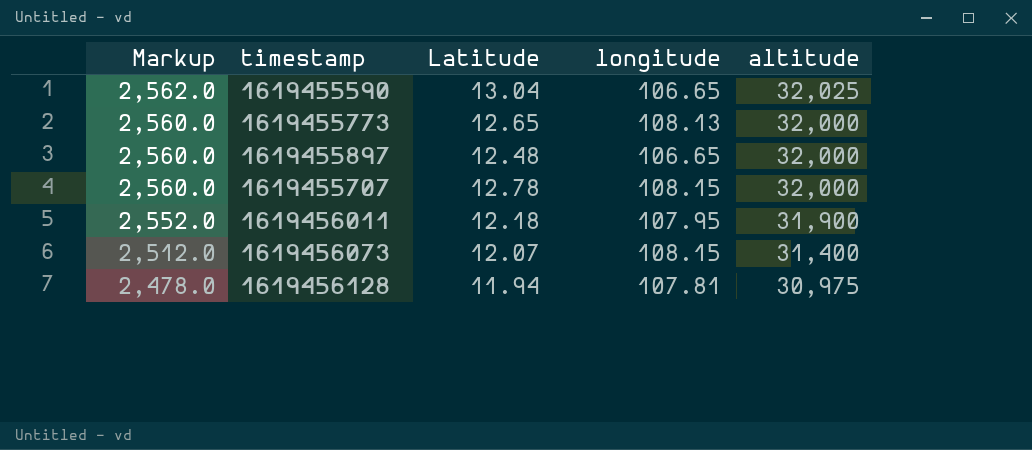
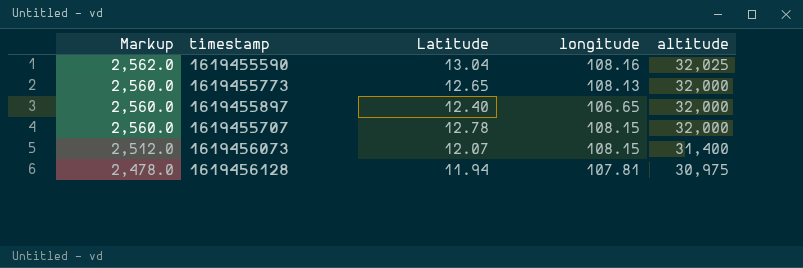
row 1619456011: 2,552.0 | 12.18 | 107.95 | 31,900 -> none
1619455590 | longitude: 106.65 -> 108.16
1619455897 | Latitude: 12.48 -> 12.40

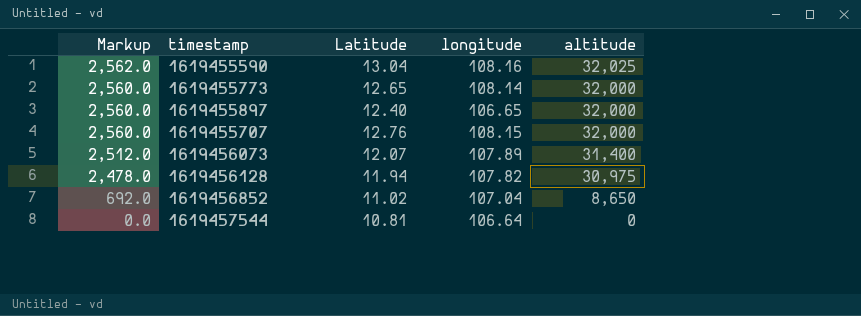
1619455773 | longitude: 108.13 -> 108.14
1619455707 | Latitude: 12.78 -> 12.76
1619456073 | longitude: 108.15 -> 107.89
1619456128 | longitude: 107.81 -> 107.82
row 1619456852: none -> 692.0 | 11.02 | 107.04 | 8,650
row 1619457544: none -> 0.0 | 10.81 | 106.64 | 0

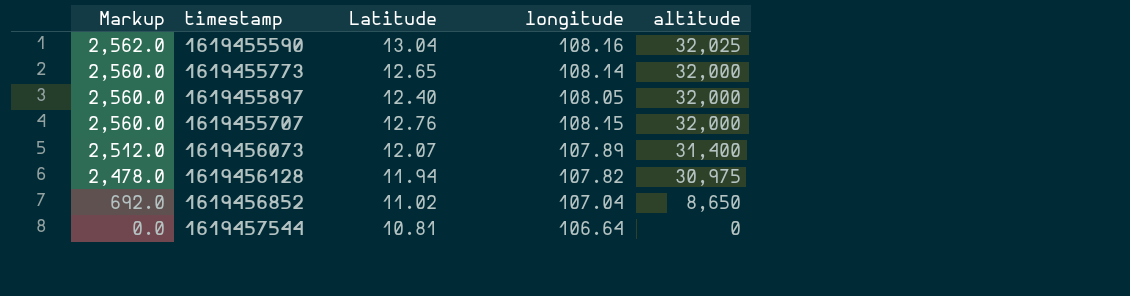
1619455897 | longitude: 106.65 -> 108.05

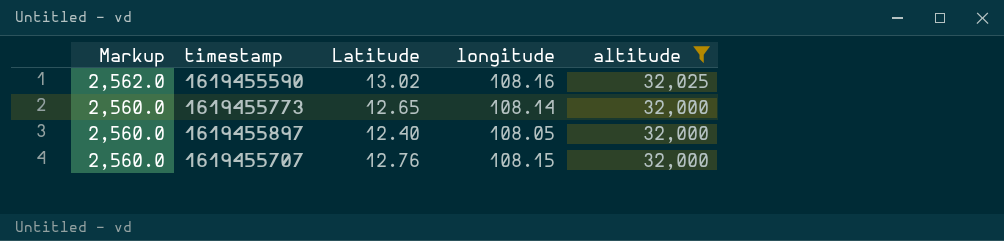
filter: none -> altitude >= 32,000
1619455590 | Latitude: 13.04 -> 13.02

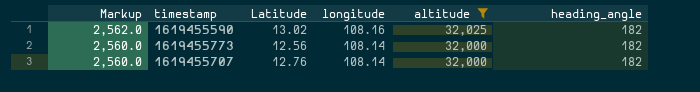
column heading_angle | position: none -> 6
row 1619455897: 2,560.0 | 12.40 | 108.05 | 32,000 -> none
1619455773 | Latitude: 12.65 -> 12.56
1619455707 | longitude: 108.15 -> 108.14

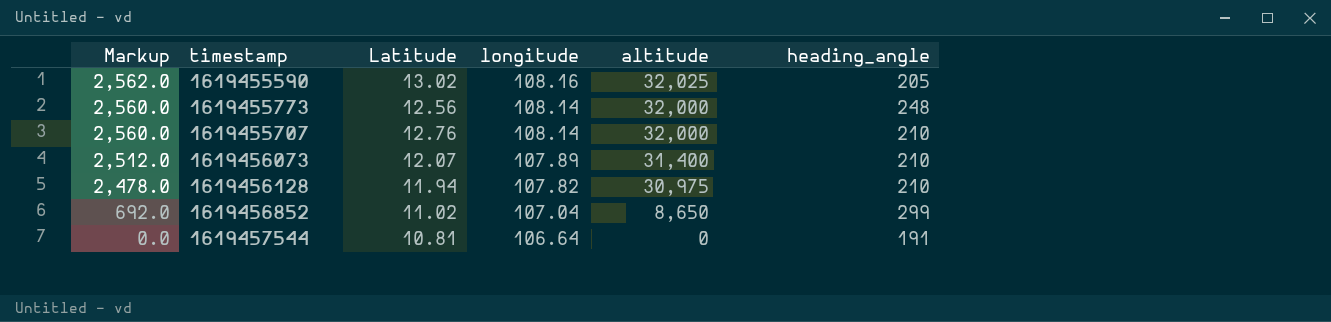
filter: altitude >= 32,000 -> none
1619455590 | heading_angle: 182 -> 205
1619455773 | heading_angle: 182 -> 248
1619455707 | heading_angle: 182 -> 210

